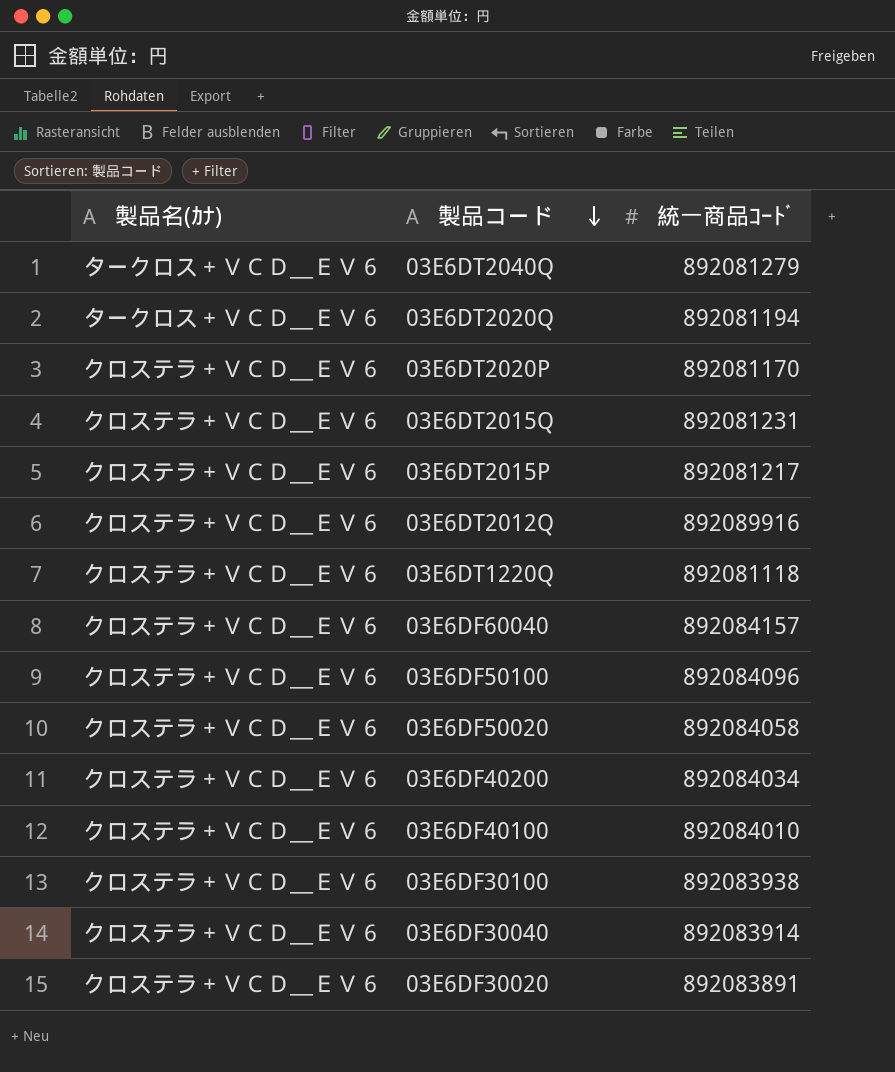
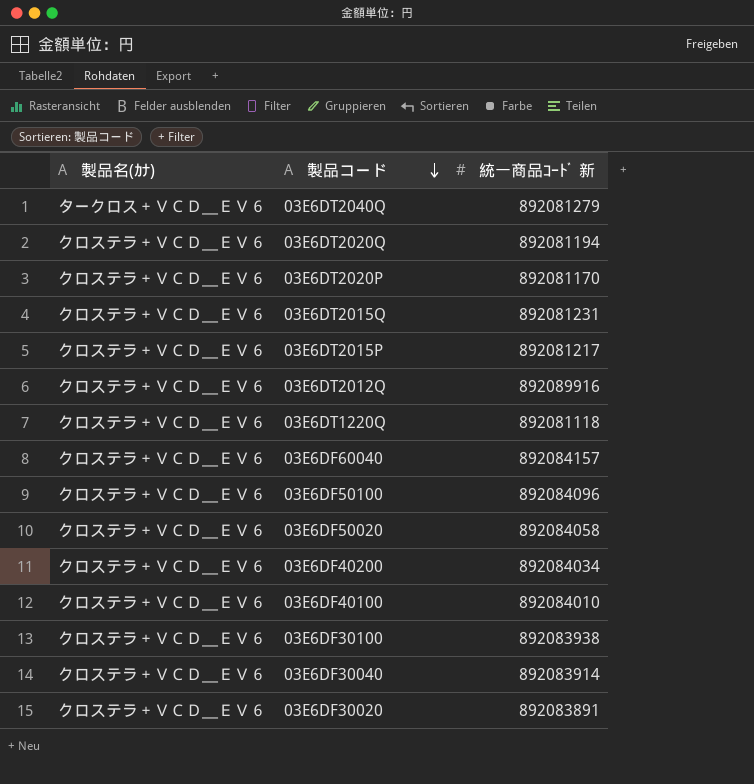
column name: 統一商品ｺｰﾄﾞ -> 統一商品ｺｰﾄﾞ 新
03E6DT2020Q | 製品名(ｶﾅ): タークロス＋ＶＣＤ＿ＥＶ６ -> クロステラ＋ＶＣＤ＿ＥＶ６

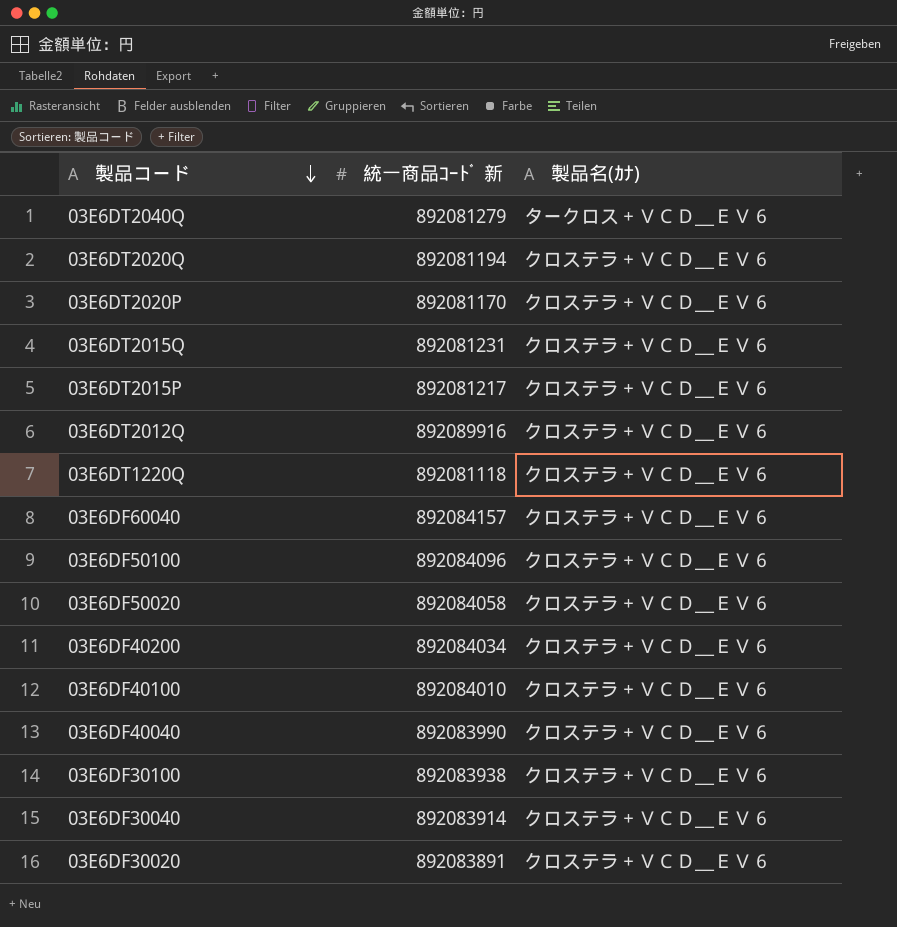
column 製品名(ｶﾅ) | position: 1 -> 3
row 03E6DF40040: none -> 892083990 | クロステラ＋ＶＣＤ＿ＥＶ６

